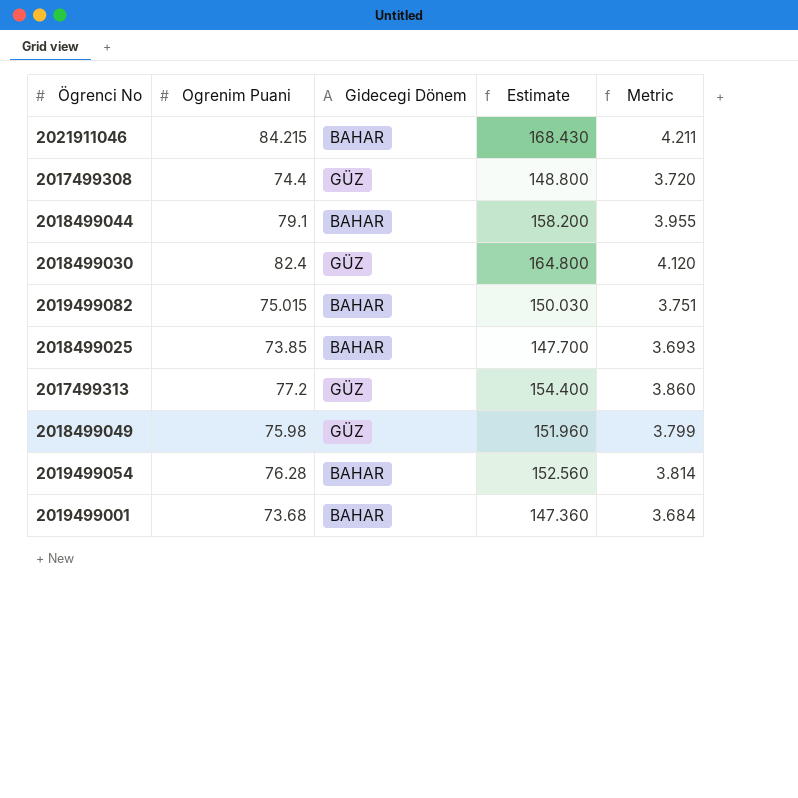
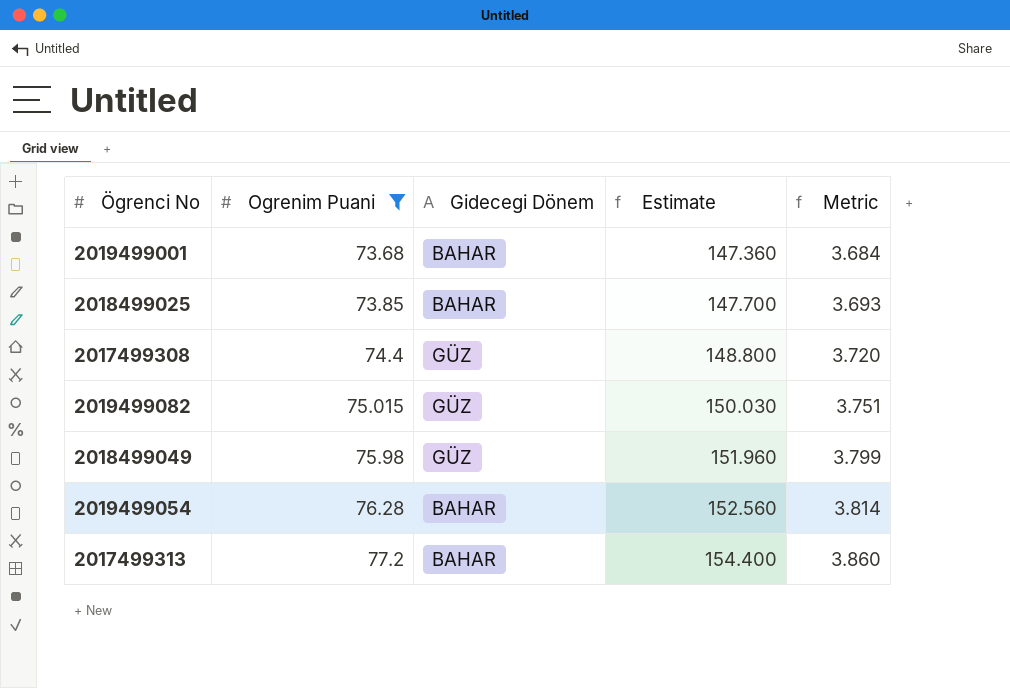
filter: none -> Ogrenim Puani <= 77.2
row order: none -> Ogrenim Puani ascending
2019499082 | Gidecegi Dönem: BAHAR -> GÜZ
2017499313 | Gidecegi Dönem: GÜZ -> BAHAR

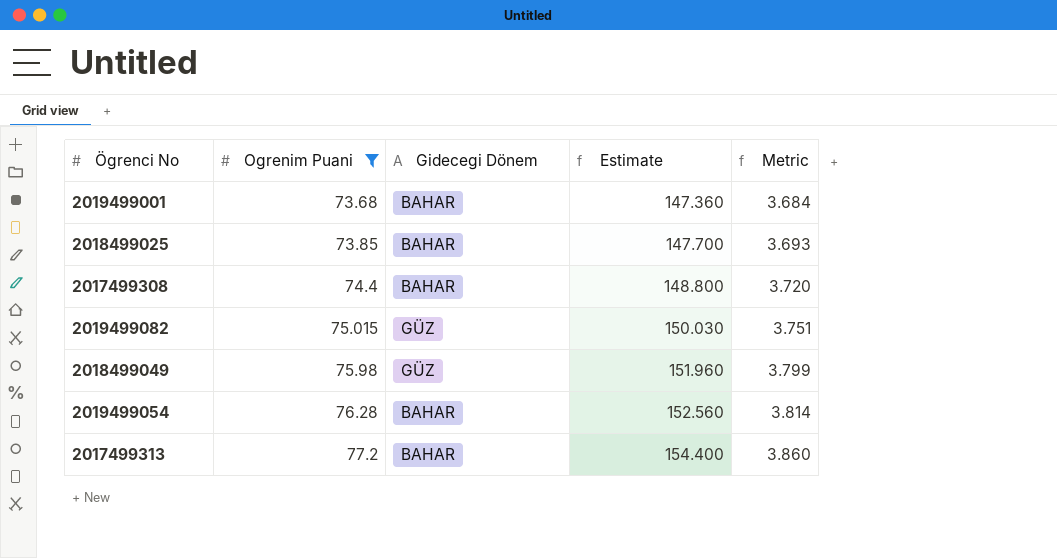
2017499308 | Gidecegi Dönem: GÜZ -> BAHAR

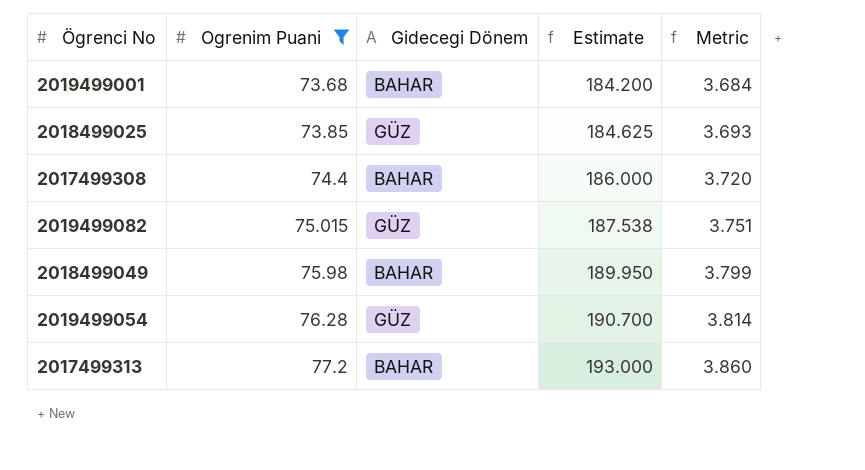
column Estimate | formula: [Ogrenim Puani] * 2 -> [Ogrenim Puani] * 2.5
2018499025 | Gidecegi Dönem: BAHAR -> GÜZ
2018499049 | Gidecegi Dönem: GÜZ -> BAHAR
2019499054 | Gidecegi Dönem: BAHAR -> GÜZ

